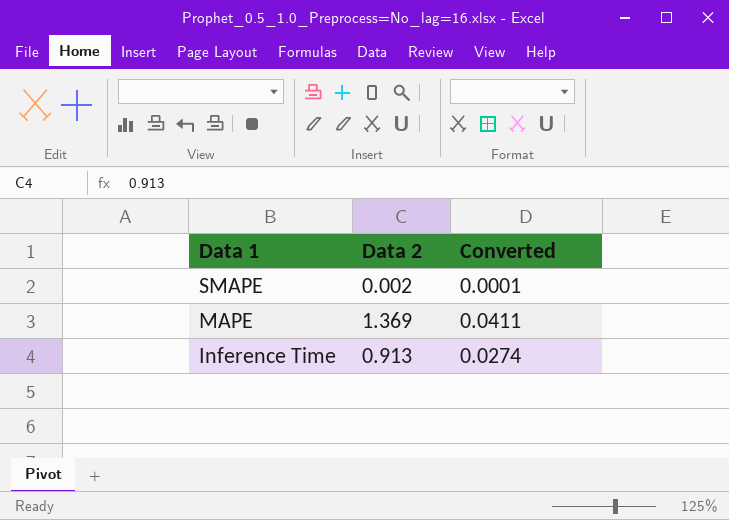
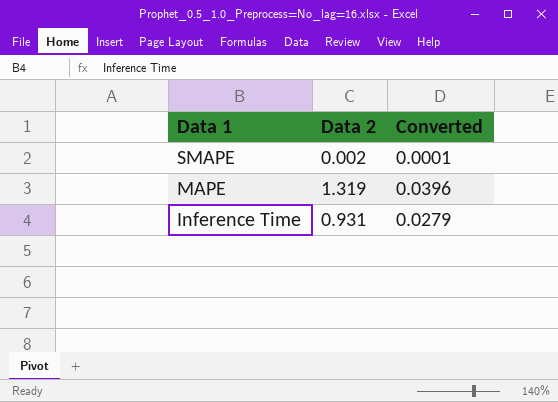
MAPE | Data 2: 1.369 -> 1.319
MAPE | Converted: 0.0411 -> 0.0396
Inference Time | Data 2: 0.913 -> 0.931
Inference Time | Converted: 0.0274 -> 0.0279

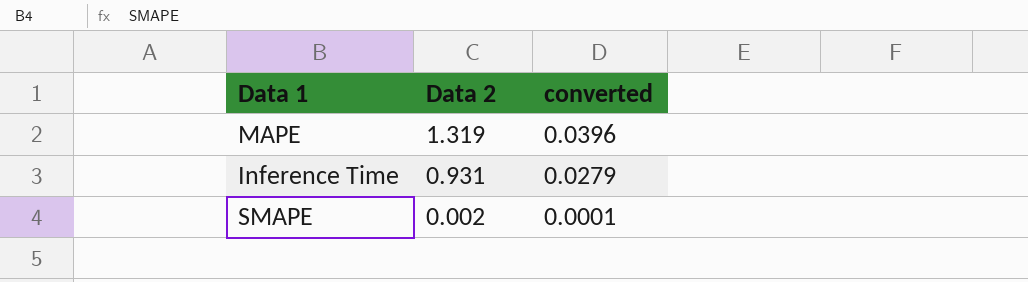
row order: Data 1 descending -> Data 2 descending
column name: Converted -> converted

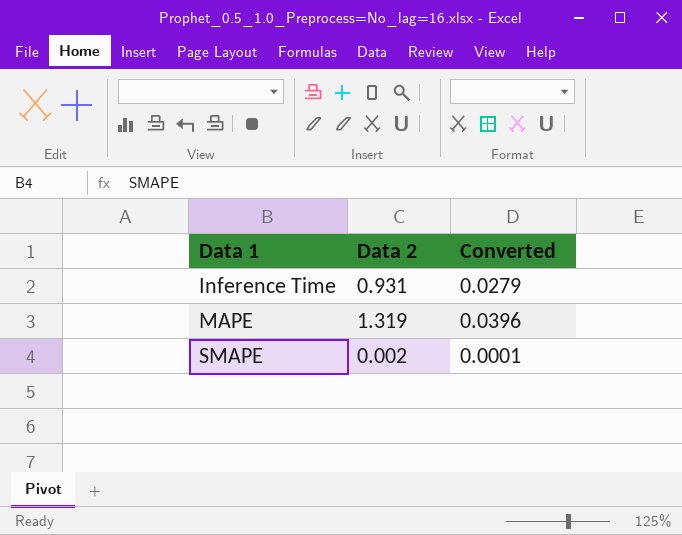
row order: Data 2 descending -> Data 1 ascending
column name: converted -> Converted

